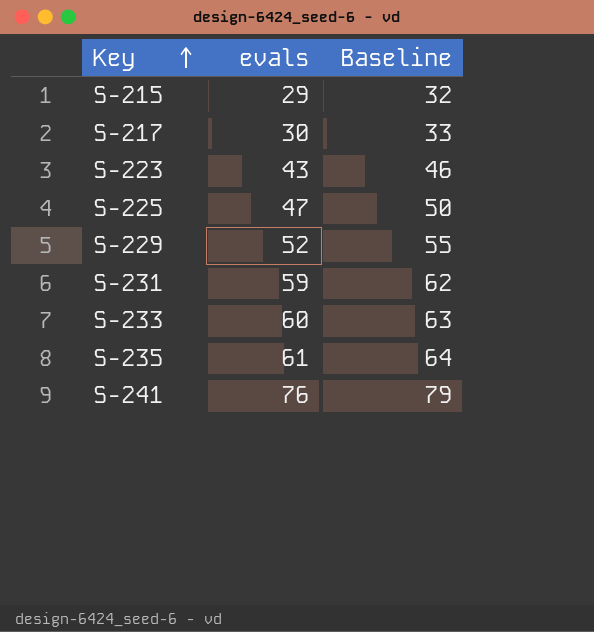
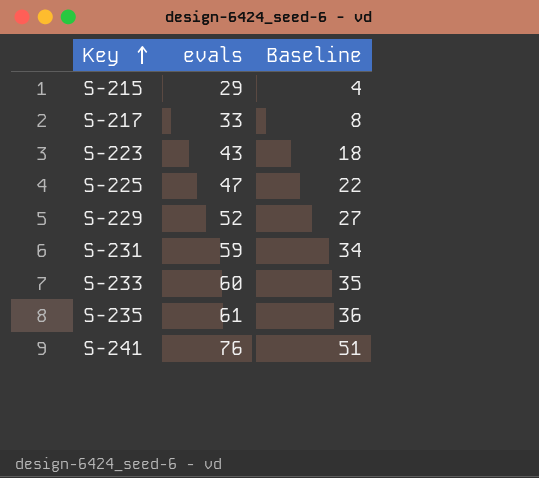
column Baseline | formula: [evals] + 3 -> [evals] - 25
S-217 | evals: 30 -> 33

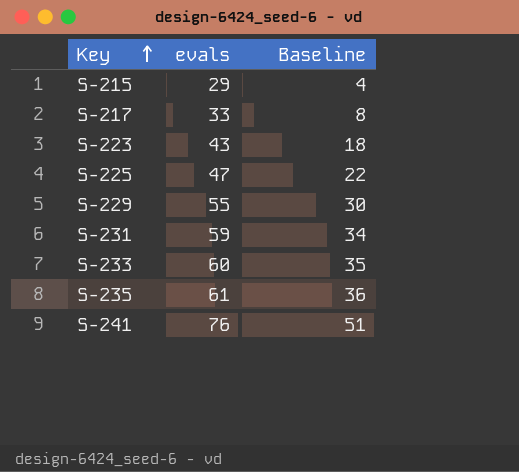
S-229 | evals: 52 -> 55
S-229 | Baseline: 27 -> 30

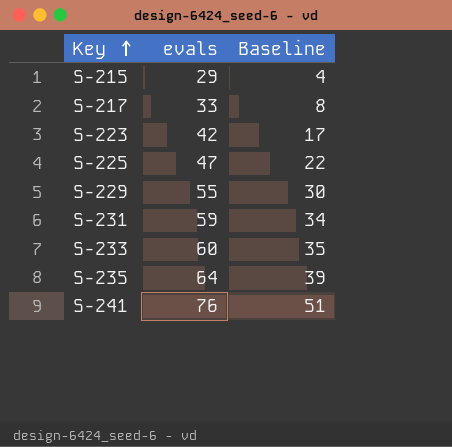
S-223 | evals: 43 -> 42
S-223 | Baseline: 18 -> 17
S-235 | evals: 61 -> 64
S-235 | Baseline: 36 -> 39

